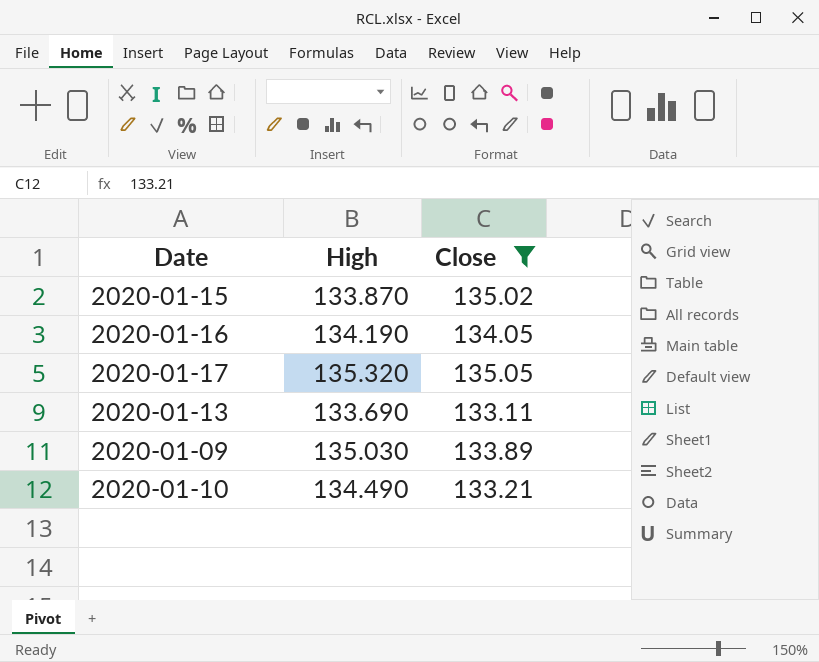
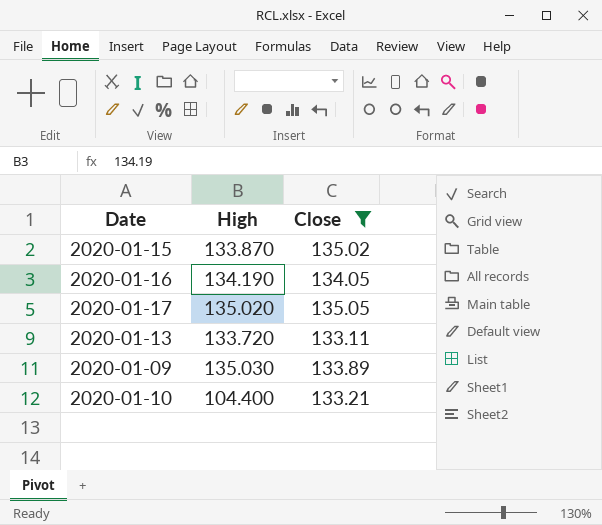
2020-01-17 | High: 135.320 -> 135.020
2020-01-13 | High: 133.690 -> 133.720
2020-01-10 | High: 134.490 -> 104.400

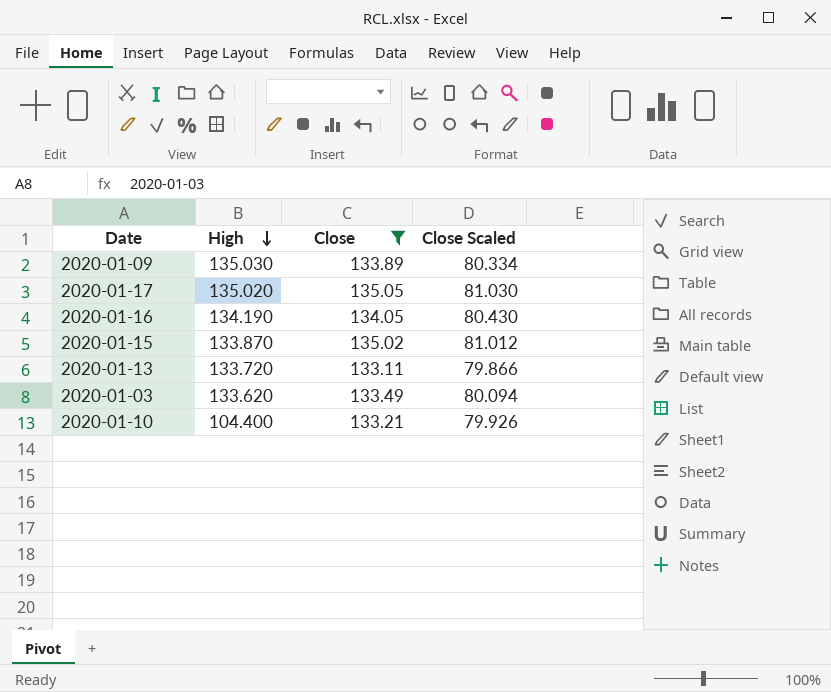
row order: none -> High descending
column Close Scaled | formula: none -> [Close] * 0.6
row 2020-01-03: none -> 133.620 | 133.49 | 80.094

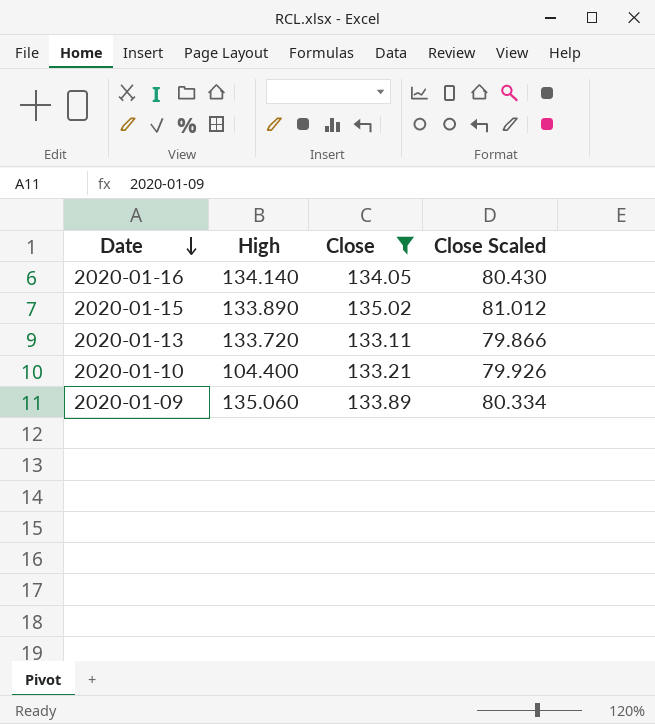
row order: High descending -> Date descending
row 2020-01-17: 135.020 | 135.05 | 81.030 -> none
row 2020-01-03: 133.620 | 133.49 | 80.094 -> none
2020-01-16 | High: 134.190 -> 134.140
2020-01-15 | High: 133.870 -> 133.890
2020-01-09 | High: 135.030 -> 135.060

